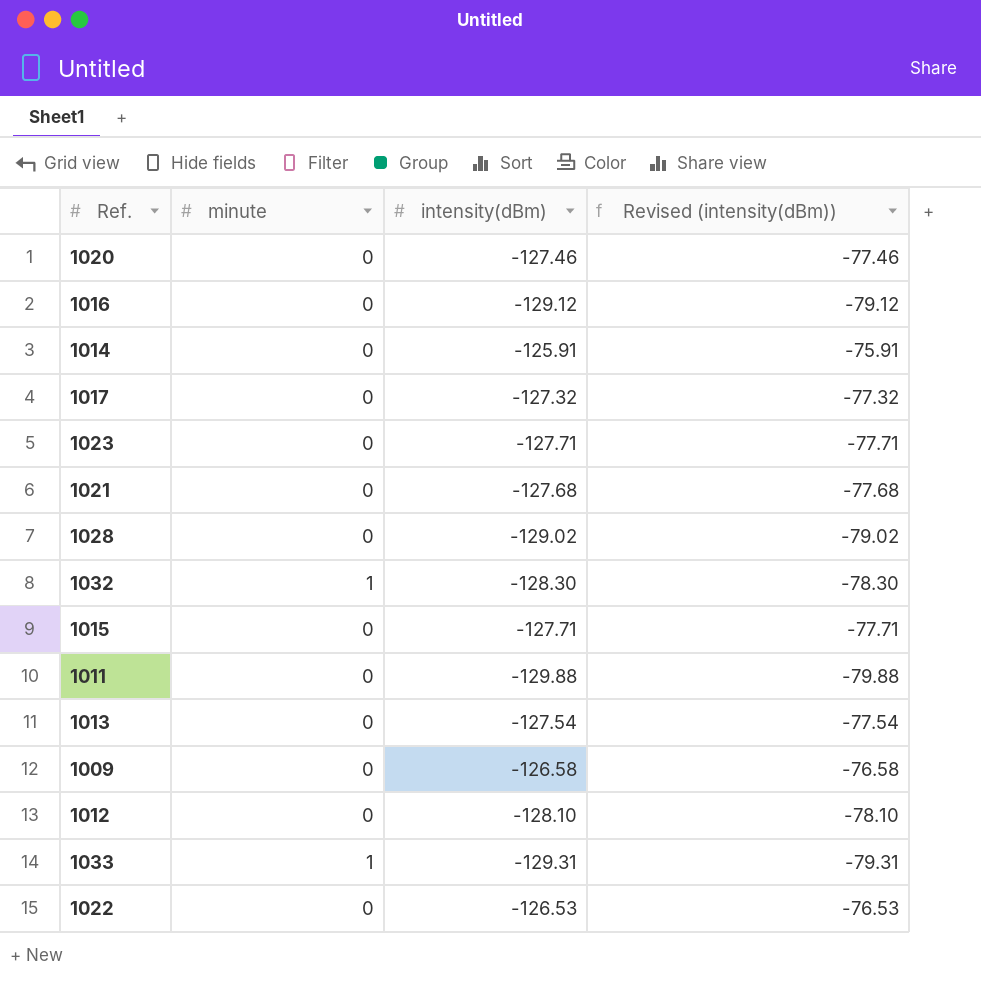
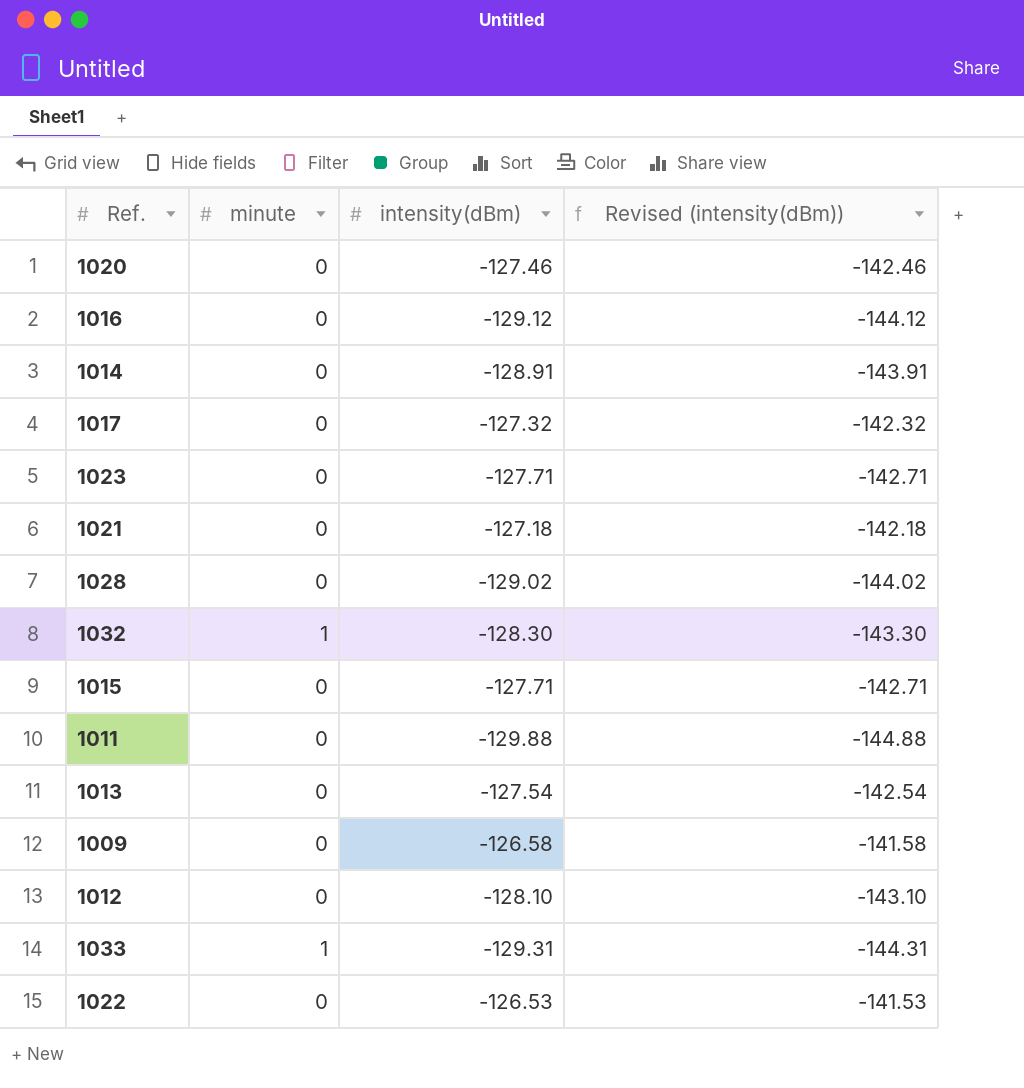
column Revised (intensity(dBm)) | formula: [intensity(dBm)] + 50 -> [intensity(dBm)] - 15
1014 | intensity(dBm): -125.91 -> -128.91
1021 | intensity(dBm): -127.68 -> -127.18

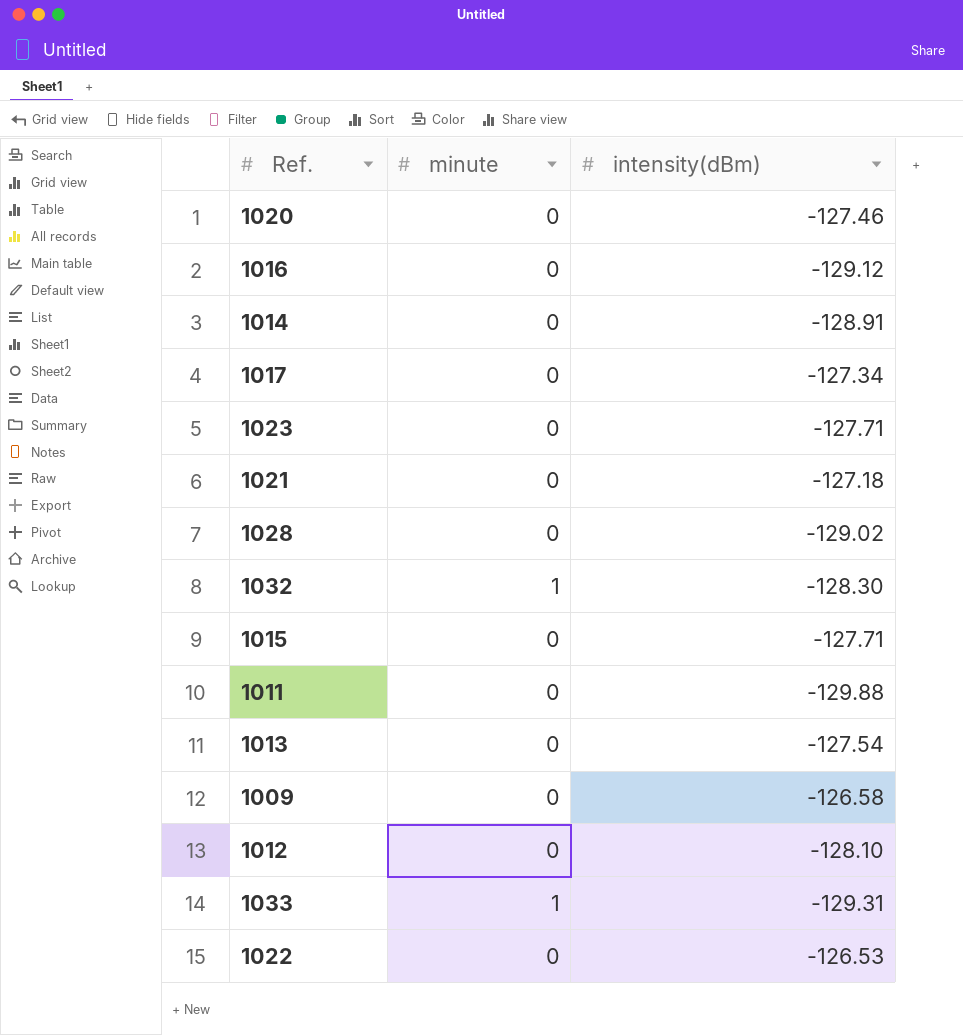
column Revised (intensity(dBm)) | formula: [intensity(dBm)] - 15 -> none
1017 | intensity(dBm): -127.32 -> -127.34

